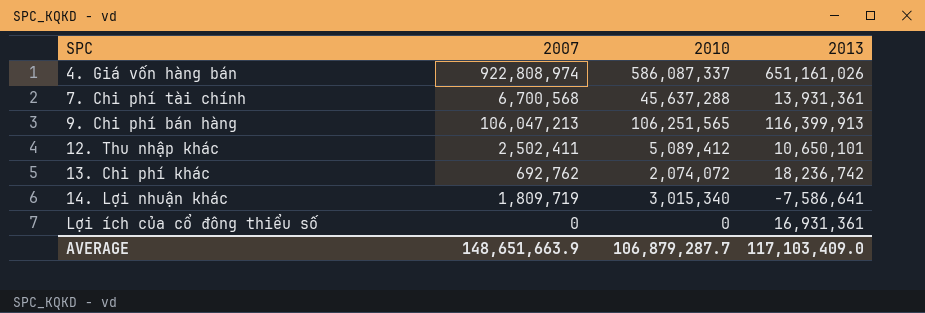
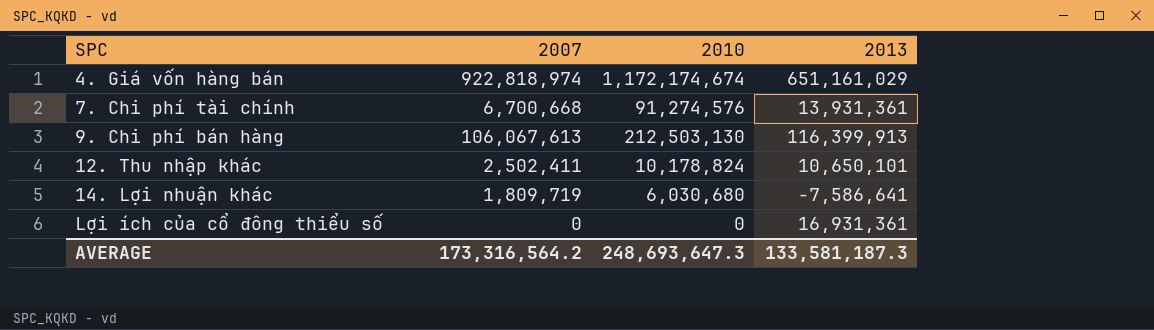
row 13. Chi phí khác: 692,762 | 2,074,072 | 18,236,742 -> none
4. Giá vốn hàng bán | 2007: 922,808,974 -> 922,818,974
4. Giá vốn hàng bán | 2010: 586,087,337 -> 1,172,174,674
4. Giá vốn hàng bán | 2013: 651,161,026 -> 651,161,029
7. Chi phí tài chính | 2007: 6,700,568 -> 6,700,668
7. Chi phí tài chính | 2010: 45,637,288 -> 91,274,576
9. Chi phí bán hàng | 2007: 106,047,213 -> 106,067,613
9. Chi phí bán hàng | 2010: 106,251,565 -> 212,503,130
12. Thu nhập khác | 2010: 5,089,412 -> 10,178,824
14. Lợi nhuận khác | 2010: 3,015,340 -> 6,030,680
AVERAGE | 2007: 148,651,663.9 -> 173,316,564.2
AVERAGE | 2010: 106,879,287.7 -> 248,693,647.3
AVERAGE | 2013: 117,103,409.0 -> 133,581,187.3

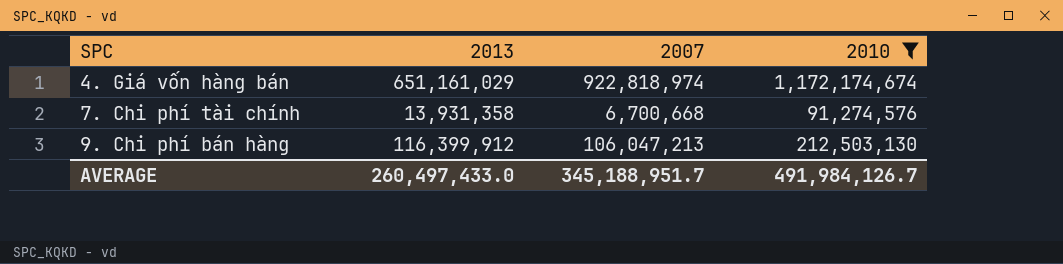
filter: none -> 2010 >= 91,274,576
column 2013 | position: 4 -> 2
7. Chi phí tài chính | 2013: 13,931,361 -> 13,931,358
9. Chi phí bán hàng | 2013: 116,399,913 -> 116,399,912
9. Chi phí bán hàng | 2007: 106,067,613 -> 106,047,213
AVERAGE | 2013: 133,581,187.3 -> 260,497,433.0
AVERAGE | 2007: 173,316,564.2 -> 345,188,951.7
AVERAGE | 2010: 248,693,647.3 -> 491,984,126.7

